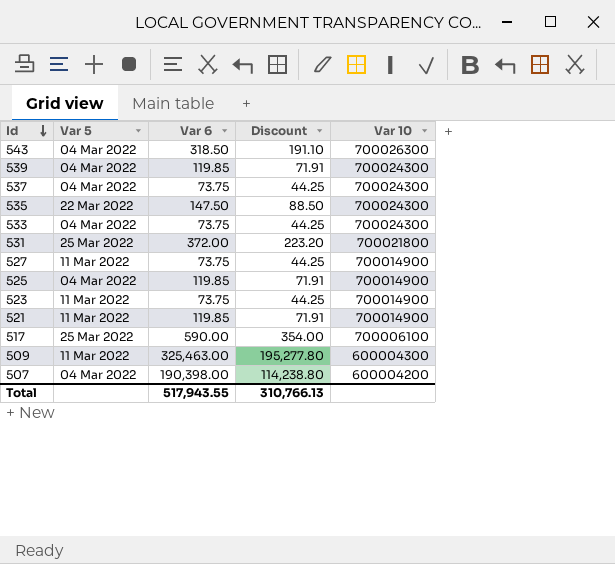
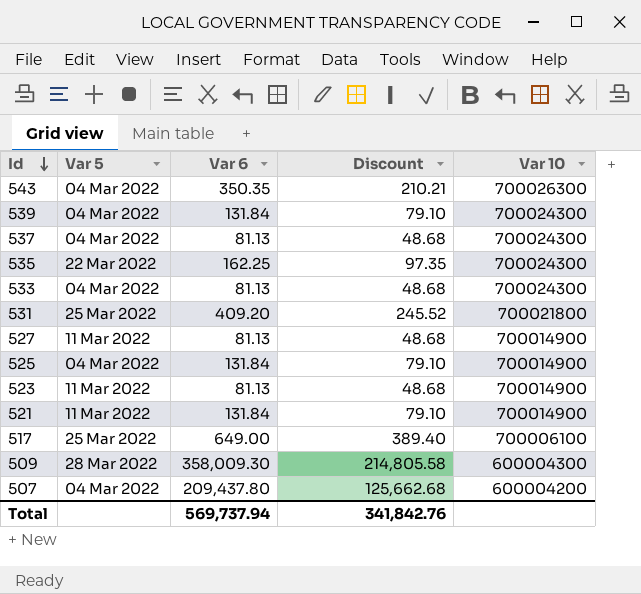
543 | Var 6: 318.50 -> 350.35
543 | Discount: 191.10 -> 210.21
539 | Var 6: 119.85 -> 131.84
539 | Discount: 71.91 -> 79.10
537 | Var 6: 73.75 -> 81.13
537 | Discount: 44.25 -> 48.68
535 | Var 6: 147.50 -> 162.25
535 | Discount: 88.50 -> 97.35
533 | Var 6: 73.75 -> 81.13
533 | Discount: 44.25 -> 48.68
531 | Var 6: 372.00 -> 409.20
531 | Discount: 223.20 -> 245.52
527 | Var 6: 73.75 -> 81.13
527 | Discount: 44.25 -> 48.68
525 | Var 6: 119.85 -> 131.84
525 | Discount: 71.91 -> 79.10
523 | Var 6: 73.75 -> 81.13
523 | Discount: 44.25 -> 48.68
521 | Var 6: 119.85 -> 131.84
521 | Discount: 71.91 -> 79.10
517 | Var 6: 590.00 -> 649.00
517 | Discount: 354.00 -> 389.40
509 | Var 5: 11 Mar 2022 -> 28 Mar 2022
509 | Var 6: 325,463.00 -> 358,009.30
509 | Discount: 195,277.80 -> 214,805.58
507 | Var 6: 190,398.00 -> 209,437.80
507 | Discount: 114,238.80 -> 125,662.68
Total | Var 6: 517,943.55 -> 569,737.94
Total | Discount: 310,766.13 -> 341,842.76

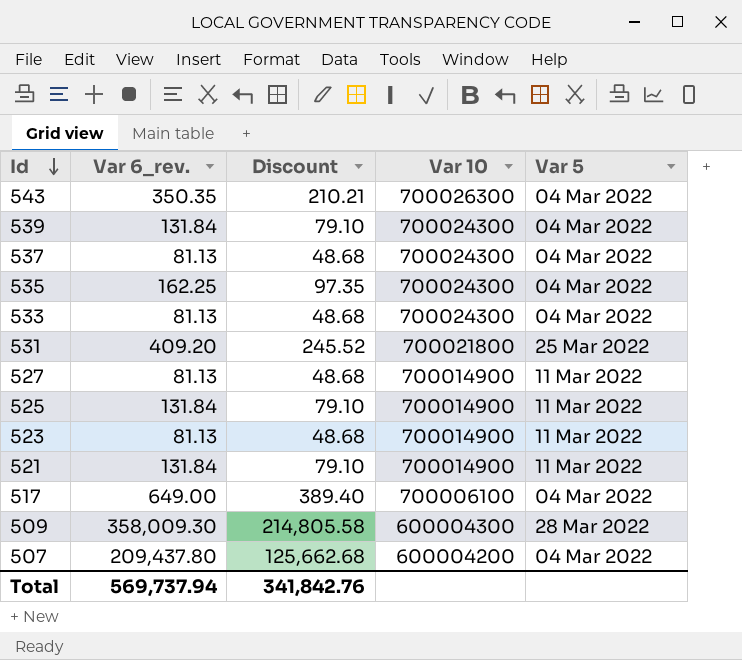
column name: Var 6 -> Var 6_rev.
column Var 5 | position: 2 -> 5
535 | Var 5: 22 Mar 2022 -> 04 Mar 2022
525 | Var 5: 04 Mar 2022 -> 11 Mar 2022
517 | Var 5: 25 Mar 2022 -> 04 Mar 2022

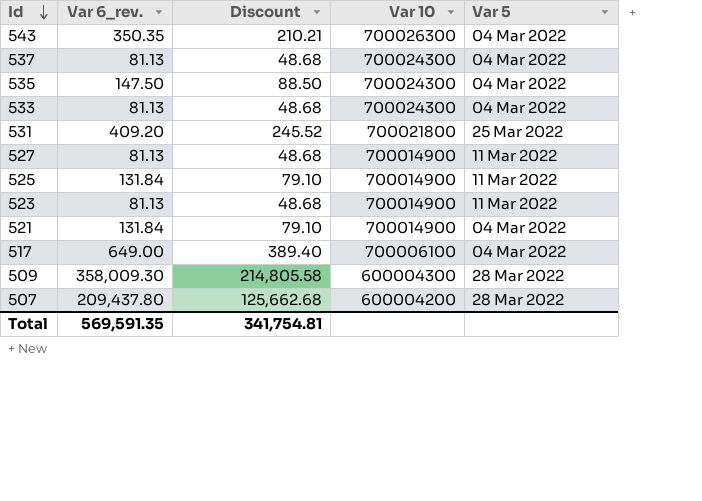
row 539: 131.84 | 79.10 | 700024300 | 04 Mar 2022 -> none
535 | Var 6_rev.: 162.25 -> 147.50
535 | Discount: 97.35 -> 88.50
521 | Var 5: 11 Mar 2022 -> 04 Mar 2022
507 | Var 5: 04 Mar 2022 -> 28 Mar 2022
Total | Var 6_rev.: 569,737.94 -> 569,591.35
Total | Discount: 341,842.76 -> 341,754.81

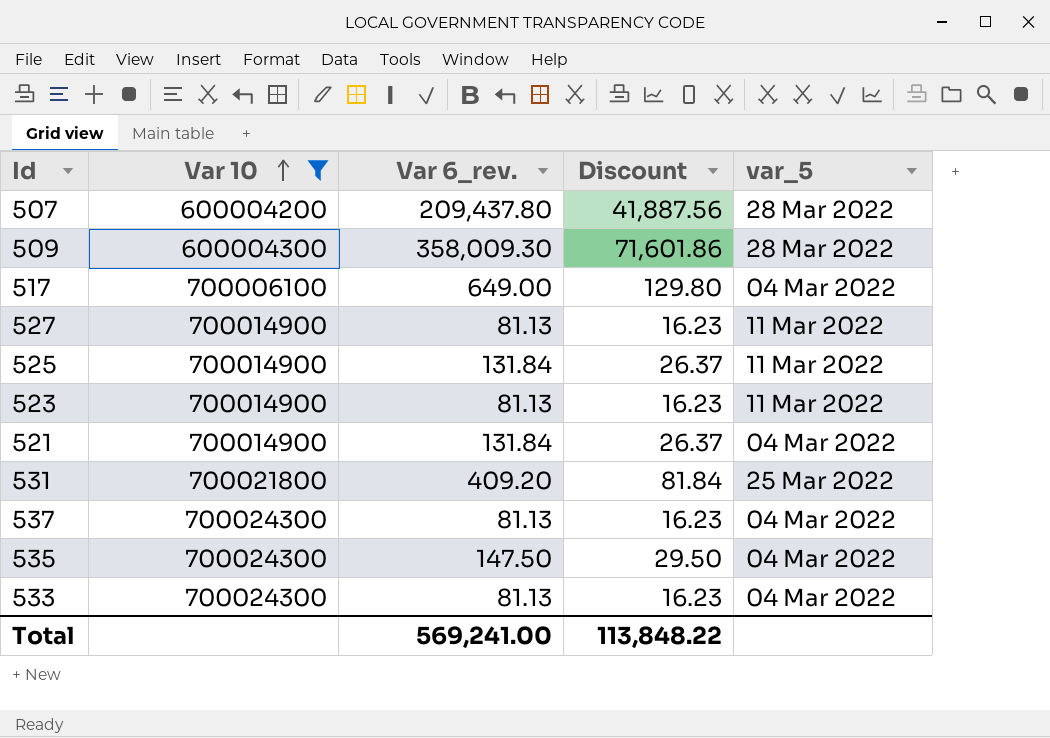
filter: none -> Var 10 != 700026300
row order: Id descending -> Var 10 ascending
column Var 10 | position: 4 -> 2
column Discount | formula: [Var 6_rev.] * 0.6 -> [Var 6_rev.] * 0.2
column name: Var 5 -> var_5
Total | Var 6_rev.: 569,591.35 -> 569,241.00
Total | Discount: 341,754.81 -> 113,848.22

